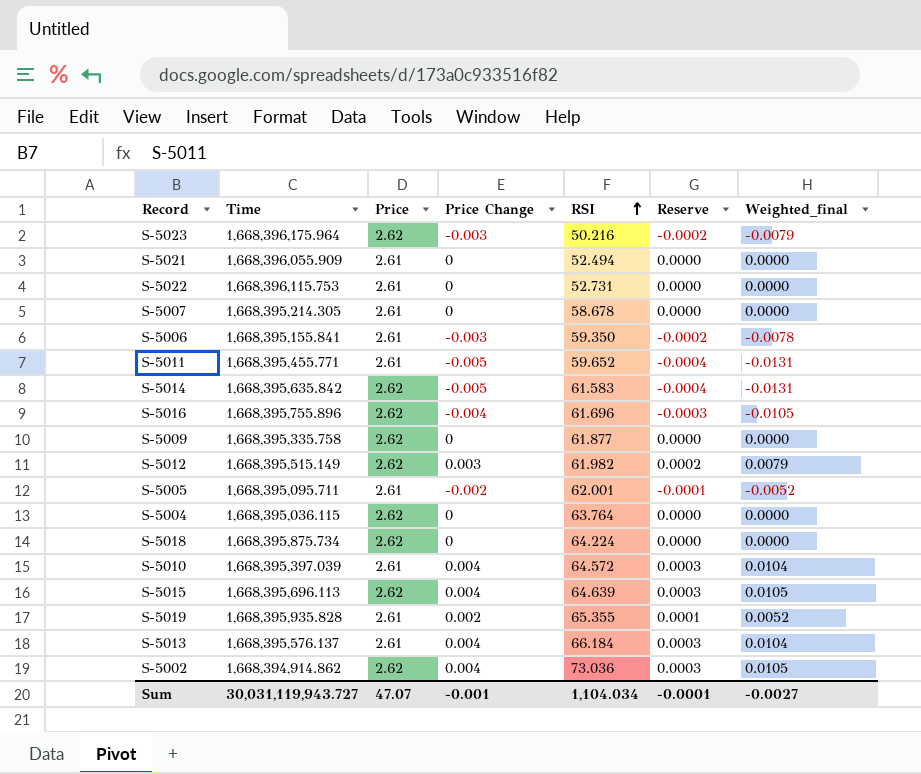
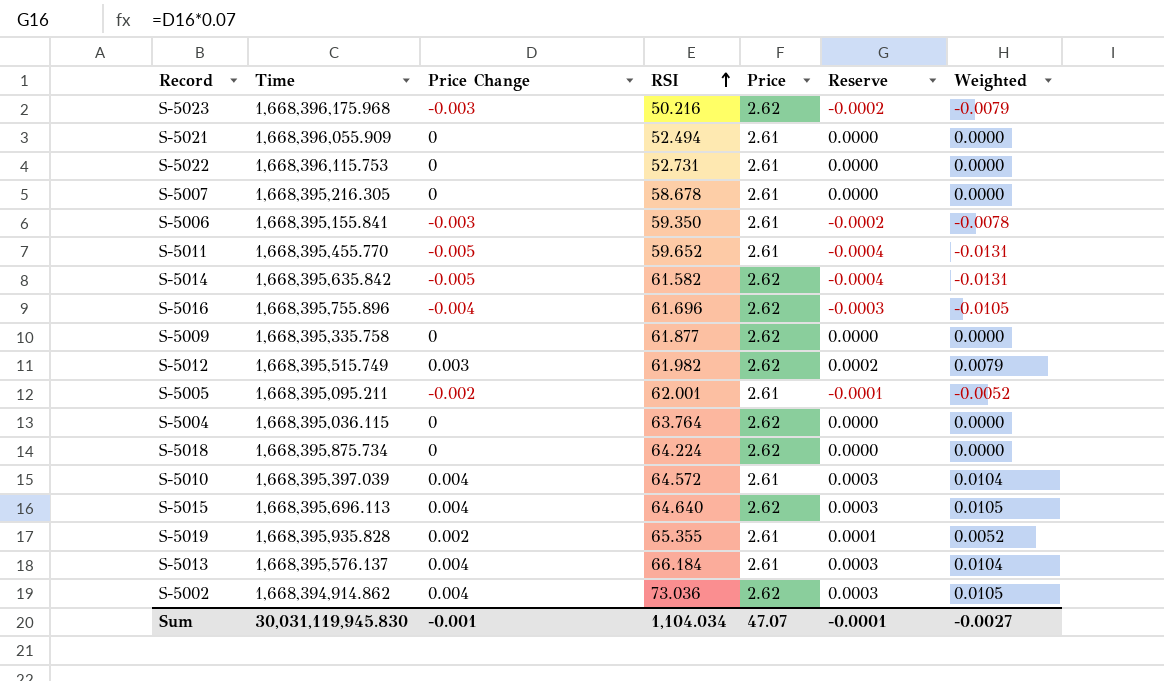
column Price | position: 3 -> 5
column name: Weighted_final -> Weighted
S-5023 | Time: 1,668,396,175.964 -> 1,668,396,175.968
S-5007 | Time: 1,668,395,214.305 -> 1,668,395,216.305
S-5011 | Time: 1,668,395,455.771 -> 1,668,395,455.770
S-5014 | RSI: 61.583 -> 61.582
S-5012 | Time: 1,668,395,515.149 -> 1,668,395,515.749
S-5005 | Time: 1,668,395,095.711 -> 1,668,395,095.211
S-5015 | RSI: 64.639 -> 64.640
Sum | Time: 30,031,119,943.727 -> 30,031,119,945.830

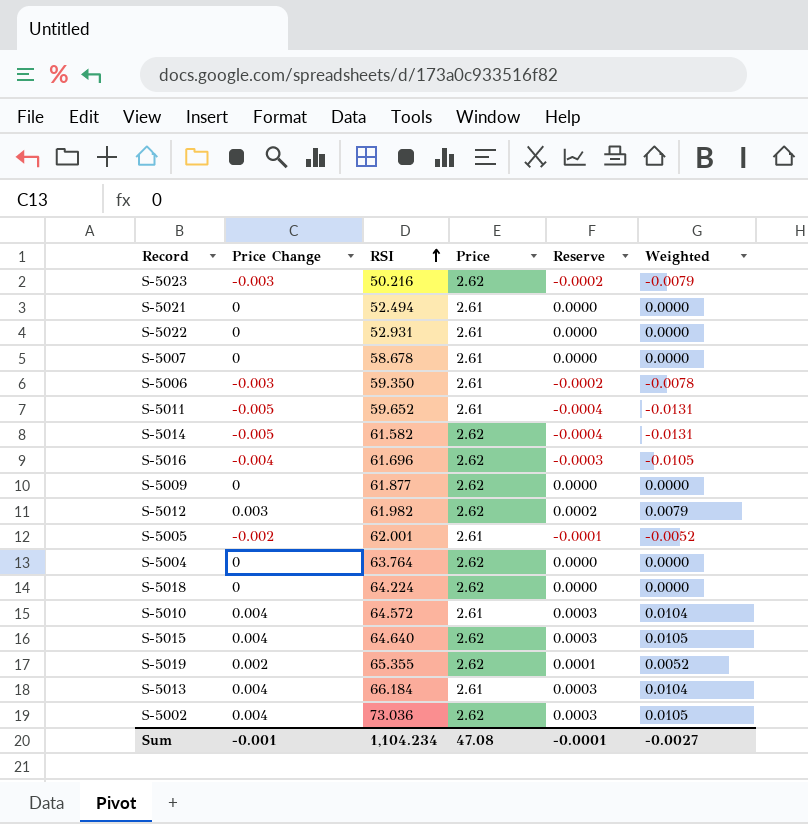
column Time | position: 2 -> none
S-5022 | RSI: 52.731 -> 52.931
S-5019 | Price: 2.61 -> 2.62
Sum | RSI: 1,104.034 -> 1,104.234
Sum | Price: 47.07 -> 47.08

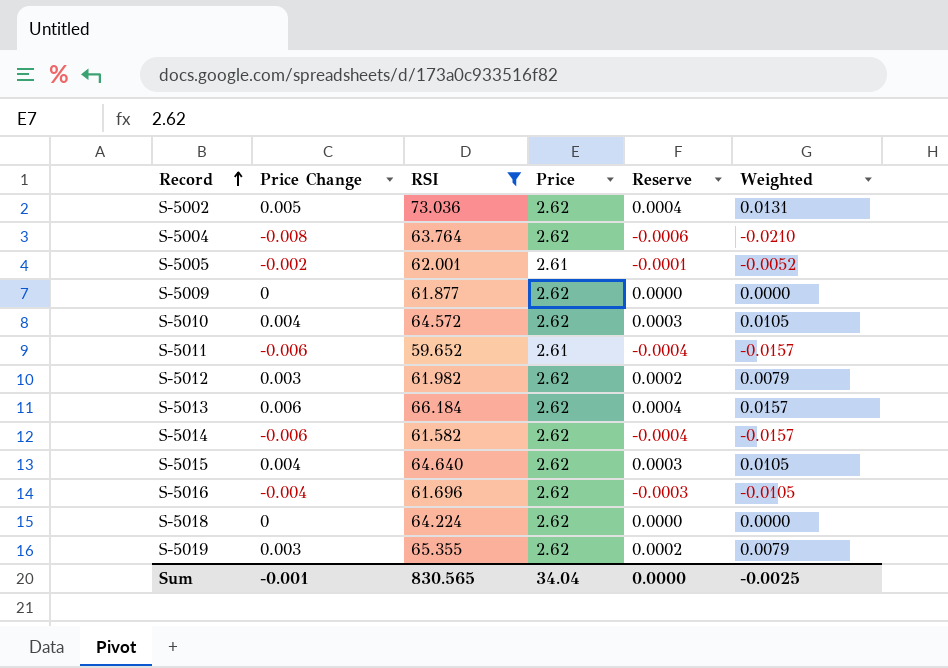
filter: none -> RSI >= 59.652
row order: RSI ascending -> Record ascending
S-5002 | Price Change: 0.004 -> 0.005
S-5002 | Reserve: 0.0003 -> 0.0004
S-5002 | Weighted: 0.0105 -> 0.0131
S-5004 | Price Change: 0 -> -0.008
S-5004 | Reserve: 0.0000 -> -0.0006
S-5004 | Weighted: 0.0000 -> -0.0210
S-5010 | Price: 2.61 -> 2.62
S-5010 | Weighted: 0.0104 -> 0.0105
S-5011 | Price Change: -0.005 -> -0.006
S-5011 | Weighted: -0.0131 -> -0.0157
S-5013 | Price Change: 0.004 -> 0.006
S-5013 | Price: 2.61 -> 2.62
S-5013 | Reserve: 0.0003 -> 0.0004
S-5013 | Weighted: 0.0104 -> 0.0157
S-5014 | Price Change: -0.005 -> -0.006
S-5014 | Weighted: -0.0131 -> -0.0157
S-5019 | Price Change: 0.002 -> 0.003
S-5019 | Reserve: 0.0001 -> 0.0002
S-5019 | Weighted: 0.0052 -> 0.0079
Sum | RSI: 1,104.234 -> 830.565
Sum | Price: 47.08 -> 34.04
Sum | Reserve: -0.0001 -> 0.0000
Sum | Weighted: -0.0027 -> -0.0025

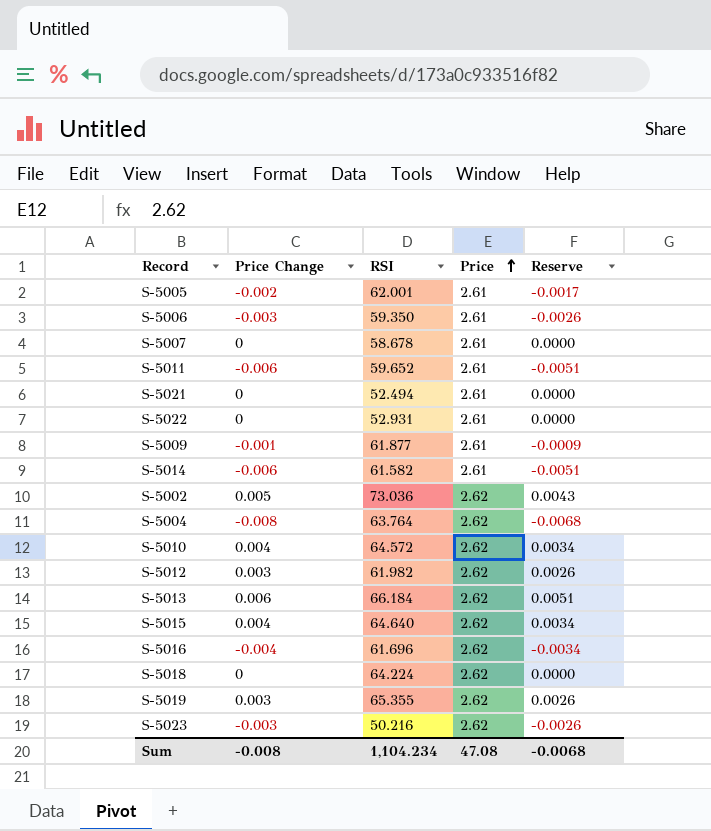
filter: RSI >= 59.652 -> none
row order: Record ascending -> Price ascending
column Weighted | formula: [Price Change] * [Price] -> none
column Reserve | formula: [Price Change] * 0.07 -> [Price Change] * 0.85
S-5009 | Price Change: 0 -> -0.001
S-5009 | Price: 2.62 -> 2.61
S-5014 | Price: 2.62 -> 2.61
Sum | Price Change: -0.001 -> -0.008
Sum | RSI: 830.565 -> 1,104.234
Sum | Price: 34.04 -> 47.08
Sum | Reserve: 0.0000 -> -0.0068

